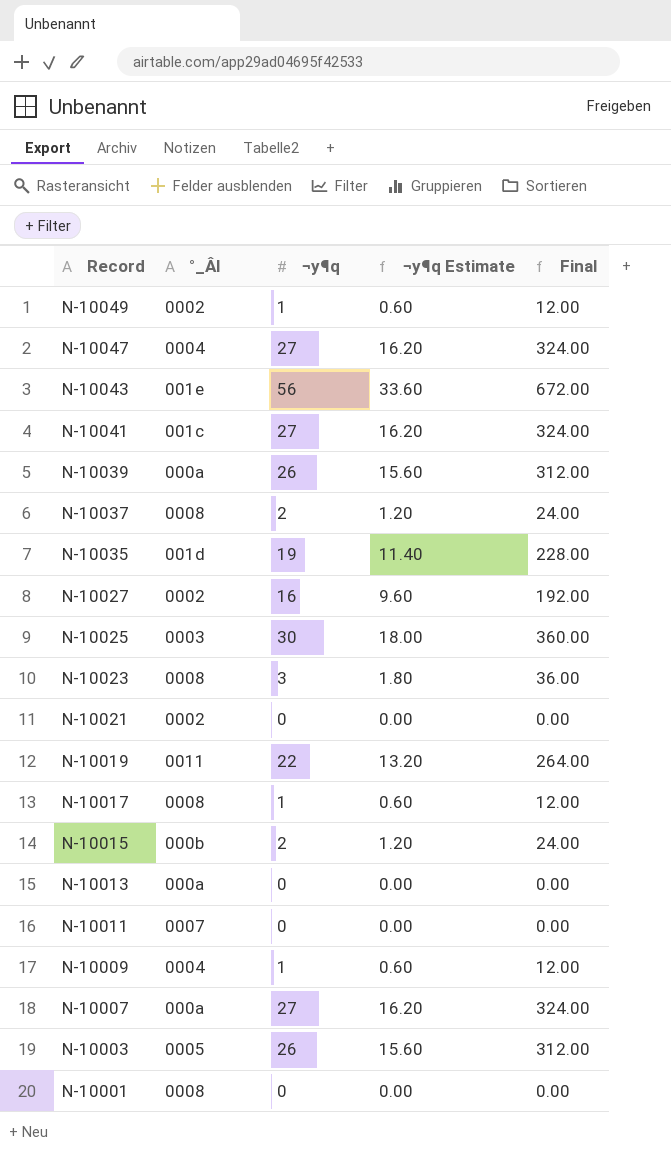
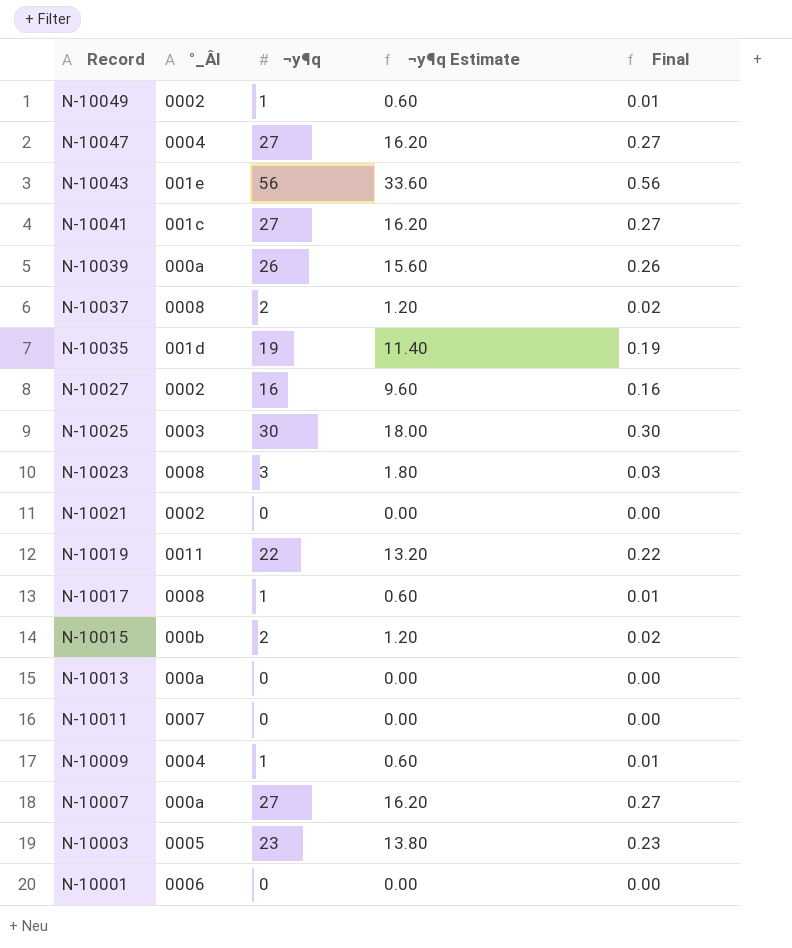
column Final | formula: [¬y¶q] * 12 -> [¬y¶q] * 0.01
N-10003 | ¬y¶q: 26 -> 23
N-10003 | ¬y¶q Estimate: 15.60 -> 13.80
N-10001 | °_ÂI: 0008 -> 0006

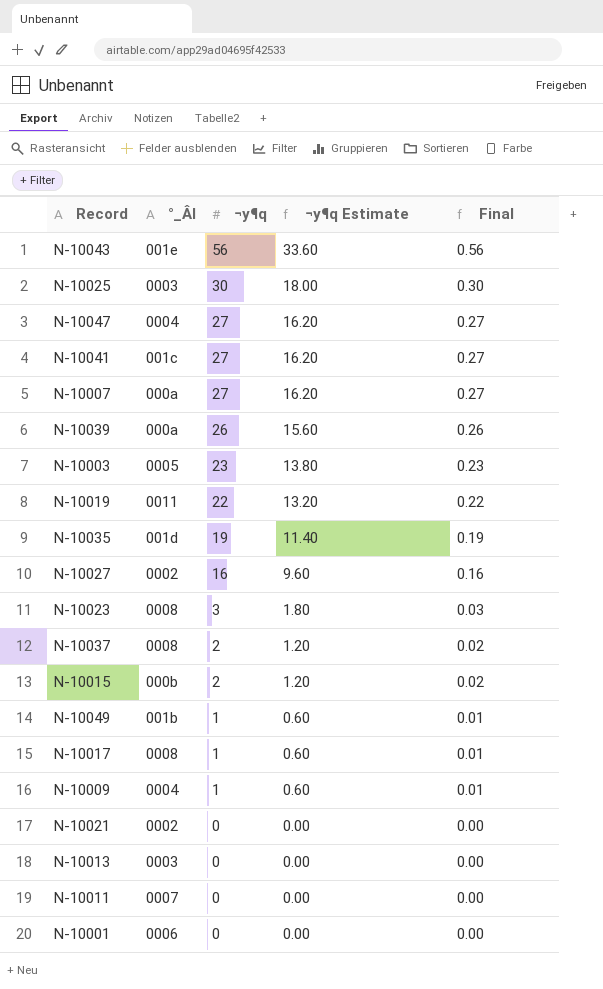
row order: Record descending -> ¬y¶q descending
N-10049 | °_ÂI: 0002 -> 001b
N-10013 | °_ÂI: 000a -> 0003

